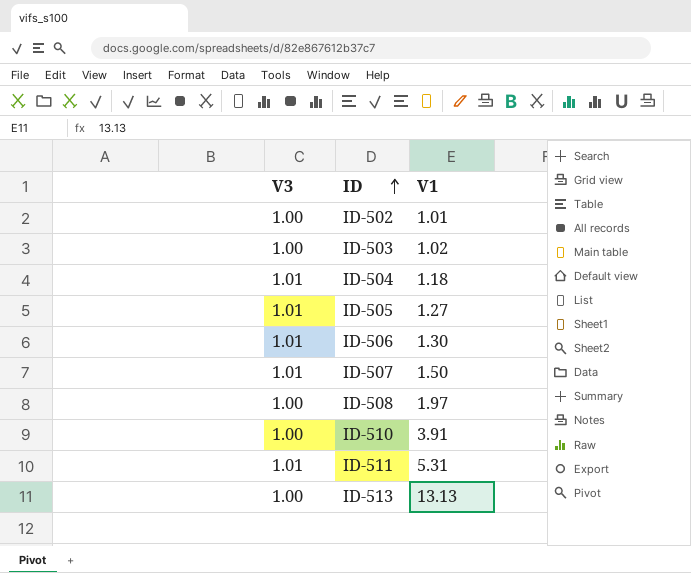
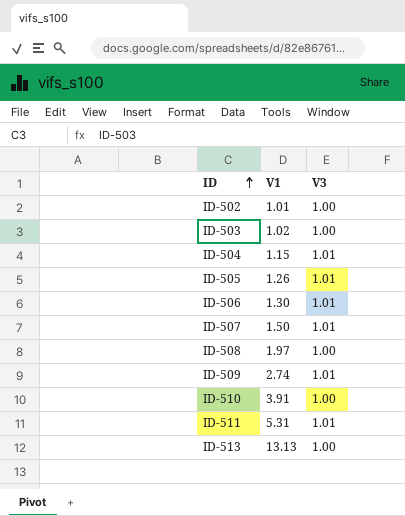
column V3 | position: 1 -> 3
ID-504 | V1: 1.18 -> 1.15
ID-505 | V1: 1.27 -> 1.26
row ID-509: none -> 2.74 | 1.01

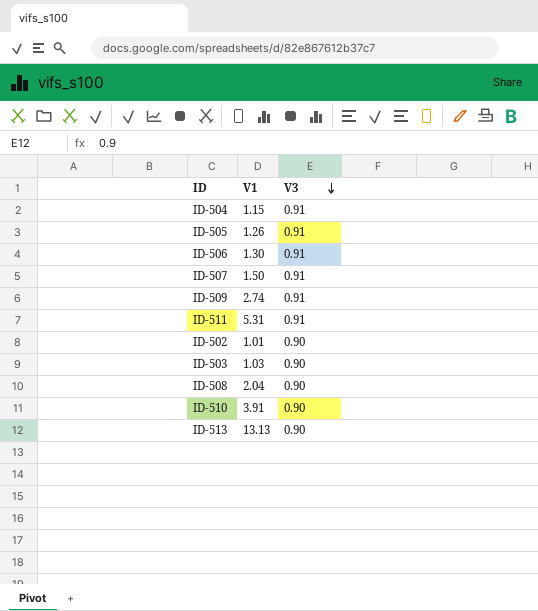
row order: ID ascending -> V3 descending
ID-504 | V3: 1.01 -> 0.91
ID-505 | V3: 1.01 -> 0.91
ID-506 | V3: 1.01 -> 0.91
ID-507 | V3: 1.01 -> 0.91
ID-509 | V3: 1.01 -> 0.91
ID-511 | V3: 1.01 -> 0.91
ID-502 | V3: 1.00 -> 0.90
ID-503 | V1: 1.02 -> 1.03
ID-503 | V3: 1.00 -> 0.90
ID-508 | V1: 1.97 -> 2.04
ID-508 | V3: 1.00 -> 0.90
ID-510 | V3: 1.00 -> 0.90
ID-513 | V3: 1.00 -> 0.90

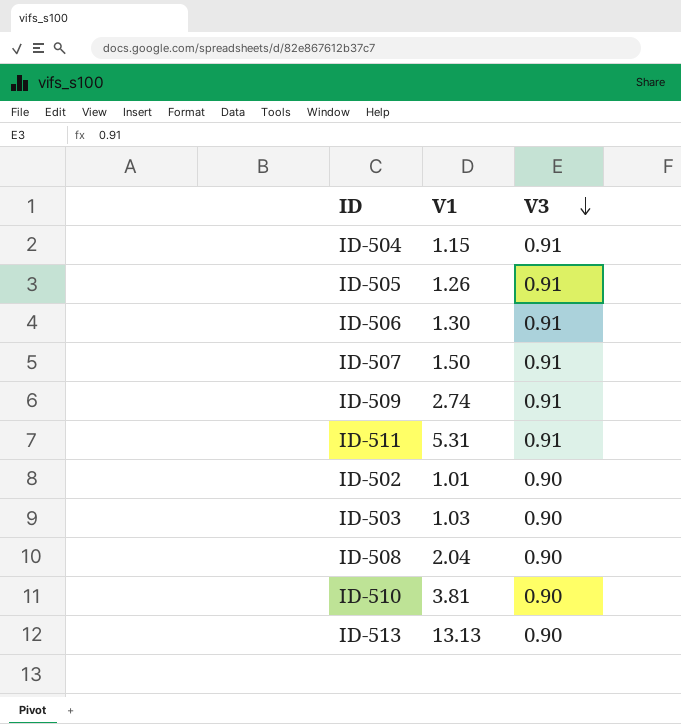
ID-510 | V1: 3.91 -> 3.81

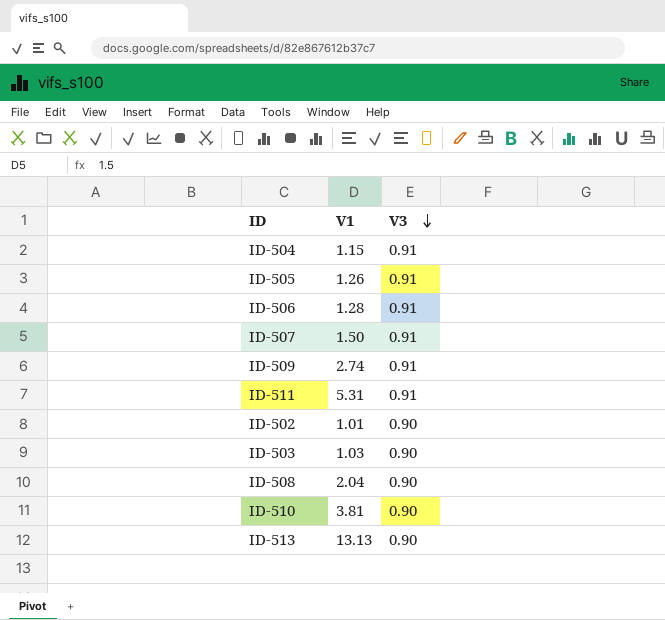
ID-506 | V1: 1.30 -> 1.28

